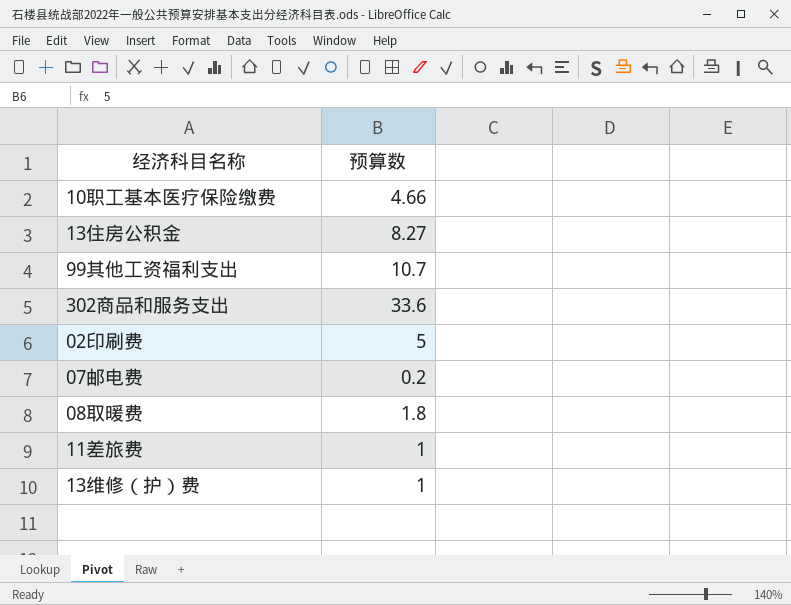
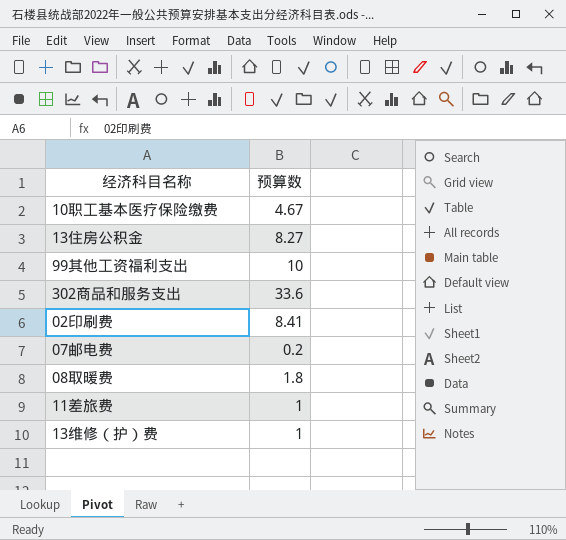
10职工基本医疗保险缴费 | 预算数: 4.66 -> 4.67
99其他工资福利支出 | 预算数: 10.7 -> 10
02印刷费 | 预算数: 5 -> 8.41

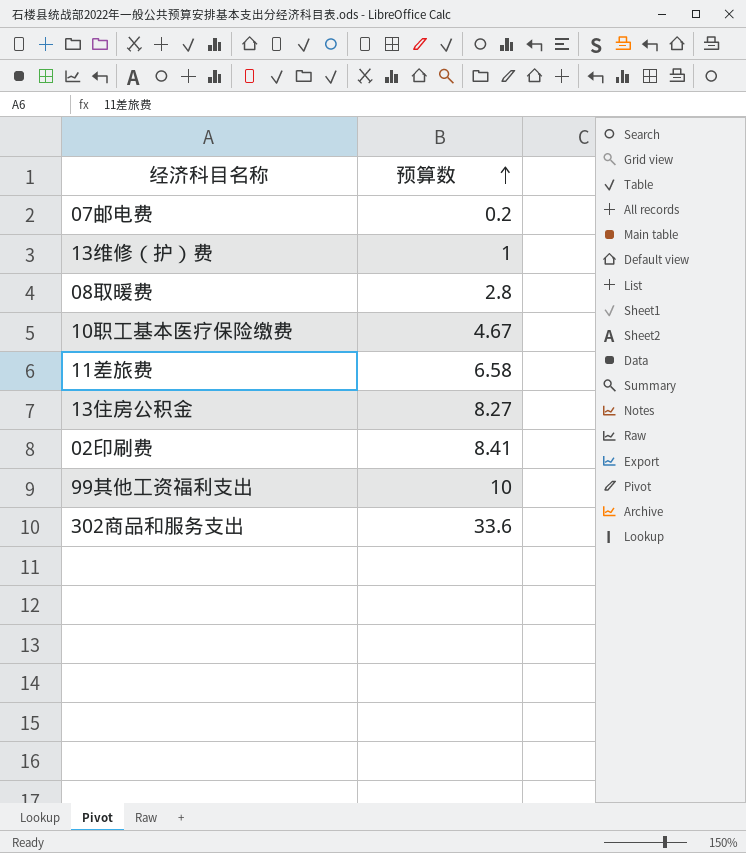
row order: none -> 预算数 ascending
08取暖费 | 预算数: 1.8 -> 2.8
11差旅费 | 预算数: 1 -> 6.58

